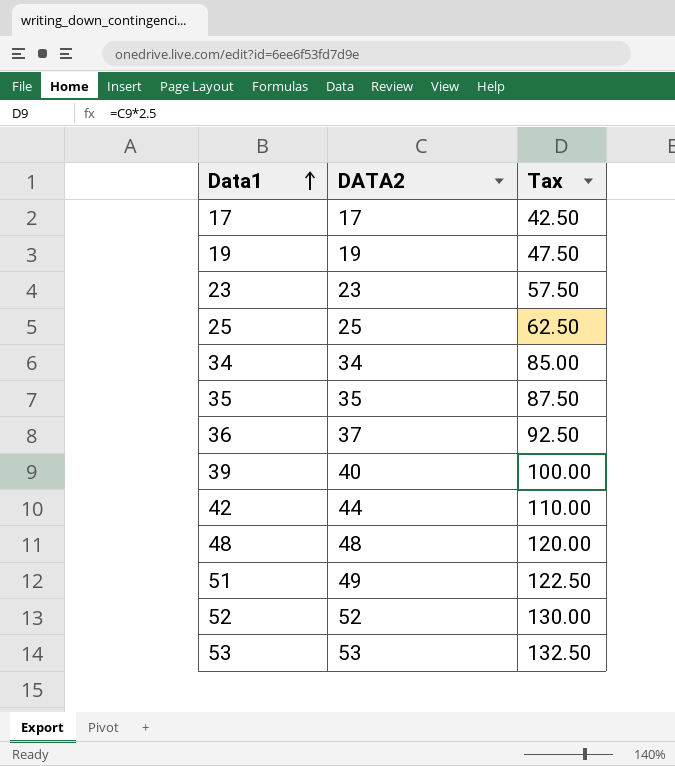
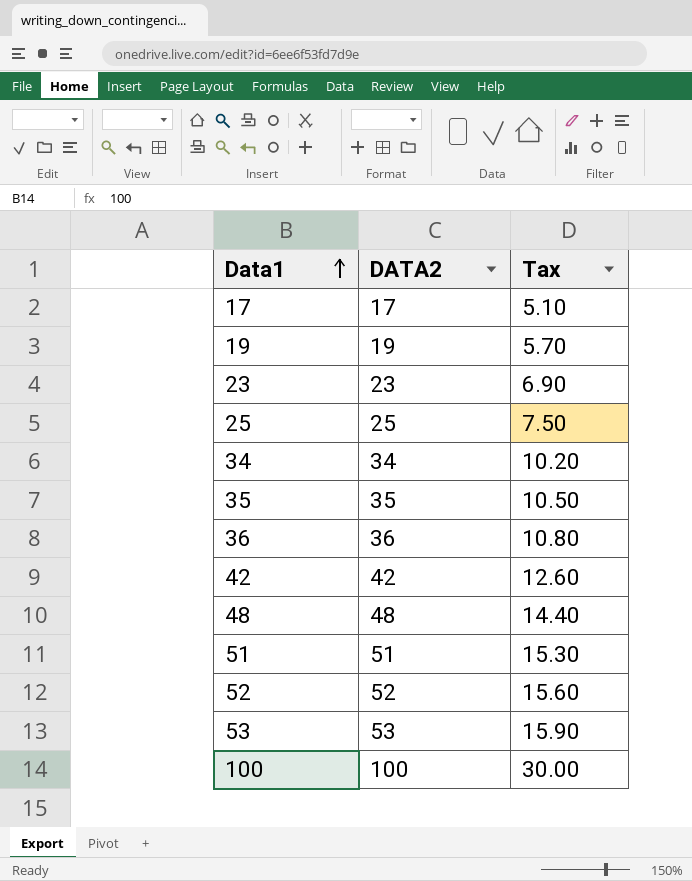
column Tax | formula: [DATA2] * 2.5 -> [DATA2] * 0.3
row 39: 40 | 100.00 -> none
36 | DATA2: 37 -> 36
42 | DATA2: 44 -> 42
51 | DATA2: 49 -> 51
row 100: none -> 100 | 30.00

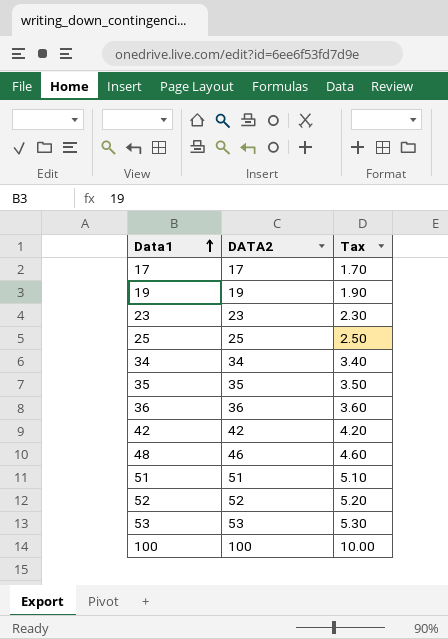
column Tax | formula: [DATA2] * 0.3 -> [DATA2] * 0.1
48 | DATA2: 48 -> 46

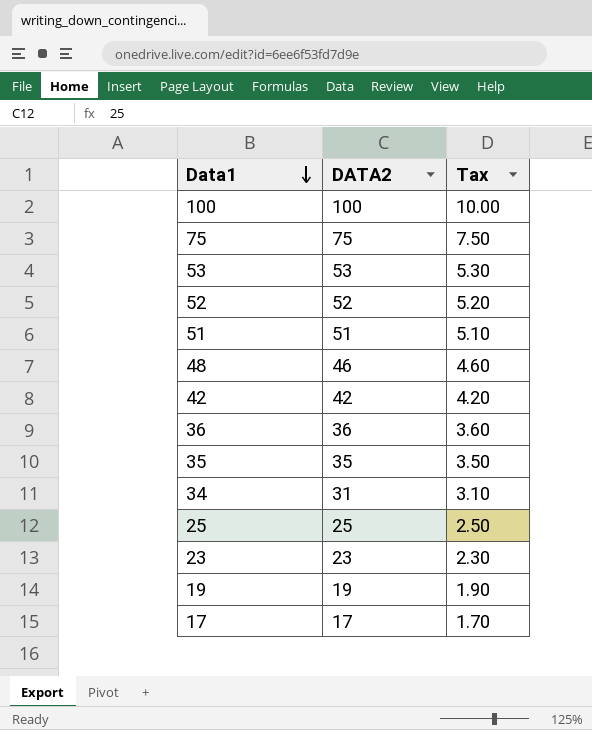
row order: Data1 ascending -> Data1 descending
row 75: none -> 75 | 7.50
34 | DATA2: 34 -> 31
34 | Tax: 3.40 -> 3.10

